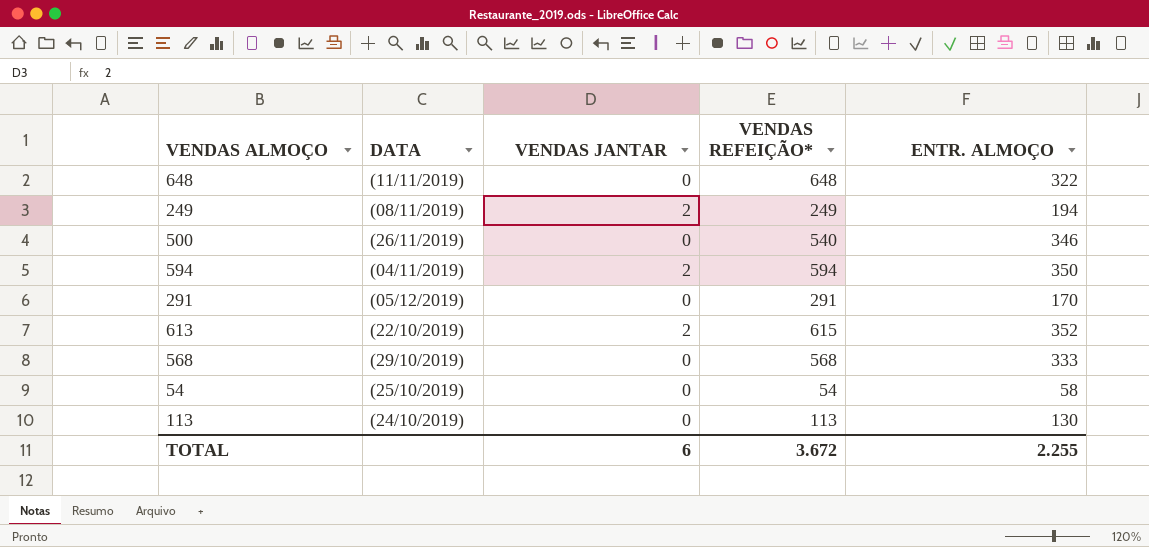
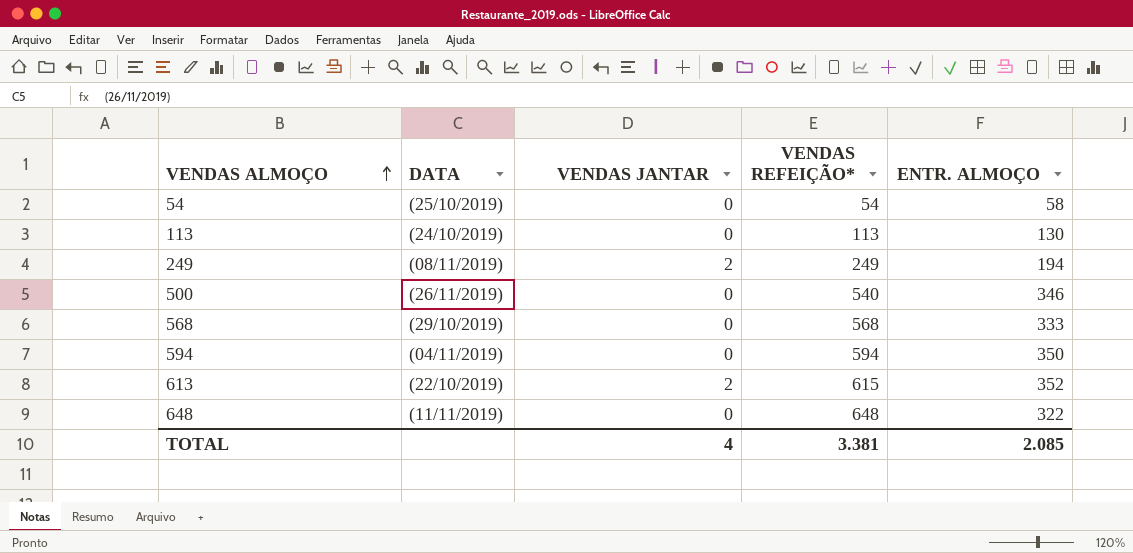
row order: none -> VENDAS ALMOÇO ascending
row 291: (05/12/2019) | 0 | 291 | 170 -> none
594 | VENDAS JANTAR: 2 -> 0
TOTAL | VENDAS JANTAR: 6 -> 4
TOTAL | VENDAS REFEIÇÃO*: 3.672 -> 3.381
TOTAL | ENTR. ALMOÇO: 2.255 -> 2.085

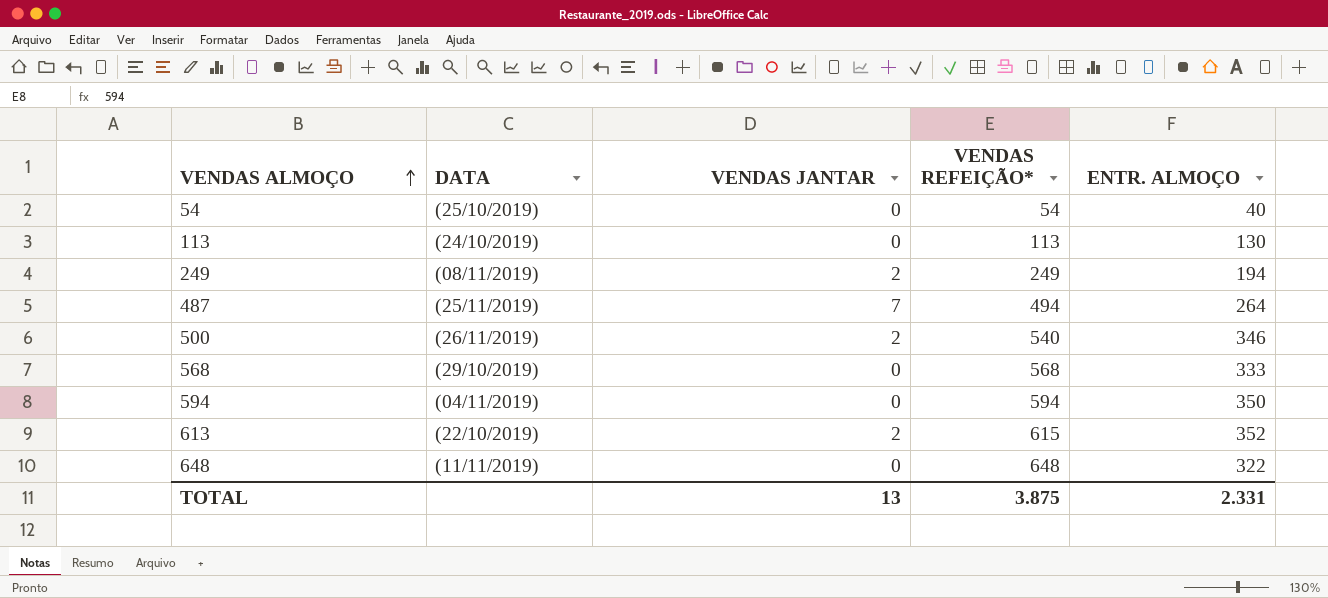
54 | ENTR. ALMOÇO: 58 -> 40
row 487: none -> (25/11/2019) | 7 | 494 | 264
500 | VENDAS JANTAR: 0 -> 2
TOTAL | VENDAS JANTAR: 4 -> 13
TOTAL | VENDAS REFEIÇÃO*: 3.381 -> 3.875
TOTAL | ENTR. ALMOÇO: 2.085 -> 2.331

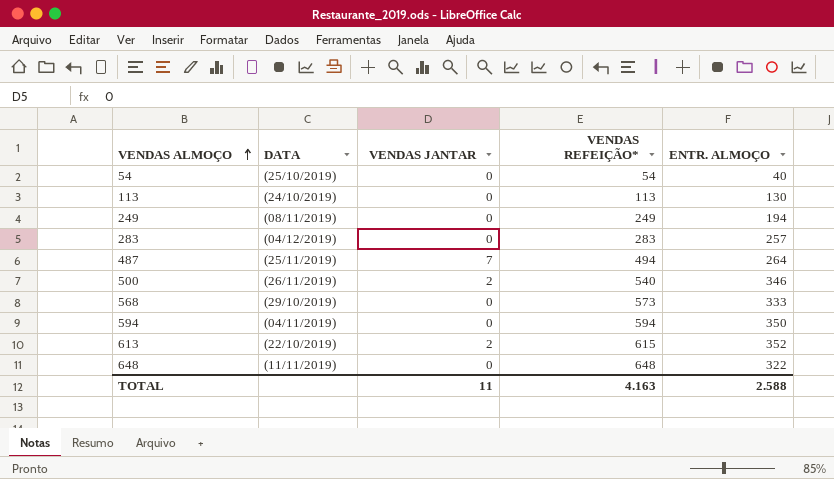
249 | VENDAS JANTAR: 2 -> 0
row 283: none -> (04/12/2019) | 0 | 283 | 257
568 | VENDAS REFEIÇÃO*: 568 -> 573
TOTAL | VENDAS JANTAR: 13 -> 11
TOTAL | VENDAS REFEIÇÃO*: 3.875 -> 4.163
TOTAL | ENTR. ALMOÇO: 2.331 -> 2.588

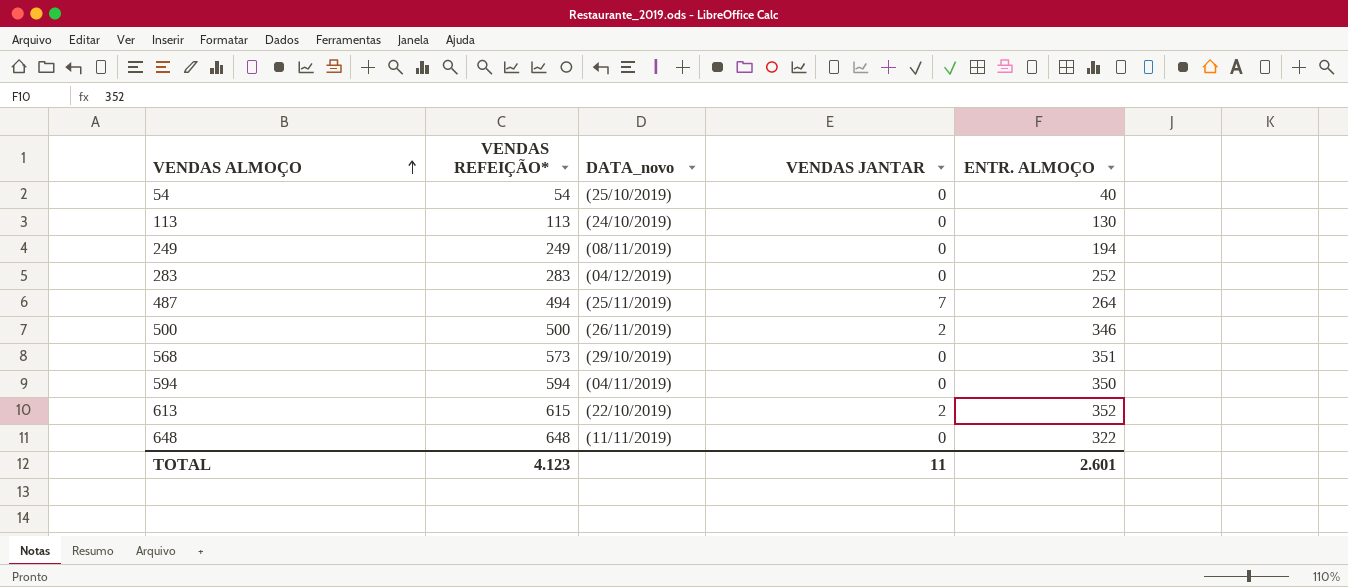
column VENDAS REFEIÇÃO* | position: 4 -> 2
column name: DATA -> DATA_novo
283 | ENTR. ALMOÇO: 257 -> 252
500 | VENDAS REFEIÇÃO*: 540 -> 500
568 | ENTR. ALMOÇO: 333 -> 351
TOTAL | VENDAS REFEIÇÃO*: 4.163 -> 4.123
TOTAL | ENTR. ALMOÇO: 2.588 -> 2.601

